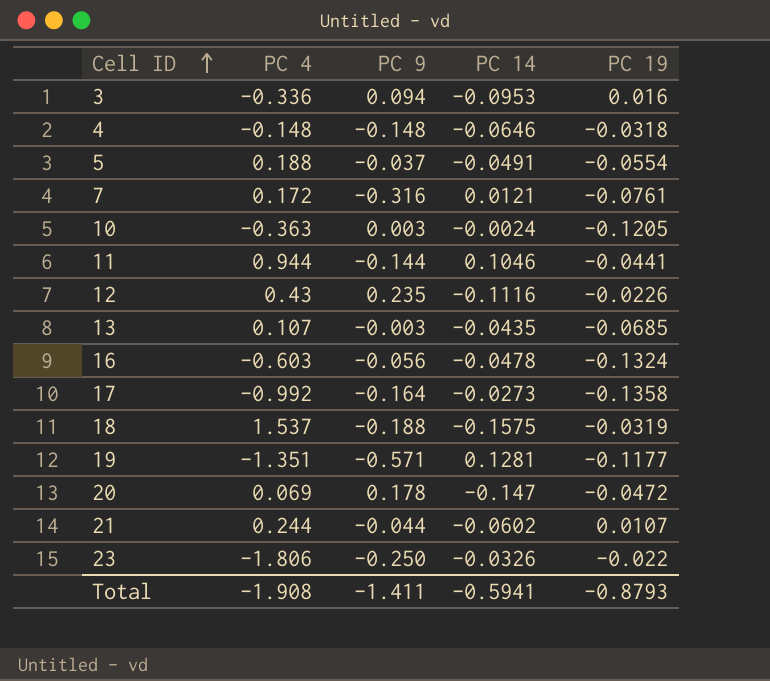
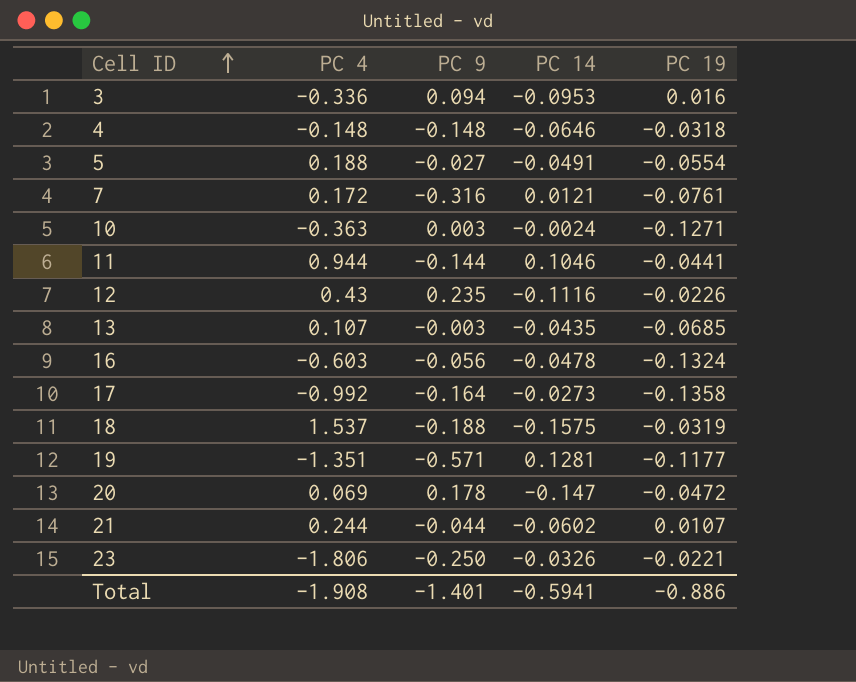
5 | PC 9: -0.037 -> -0.027
10 | PC 19: -0.1205 -> -0.1271
23 | PC 19: -0.022 -> -0.0221
Total | PC 9: -1.411 -> -1.401
Total | PC 19: -0.8793 -> -0.886

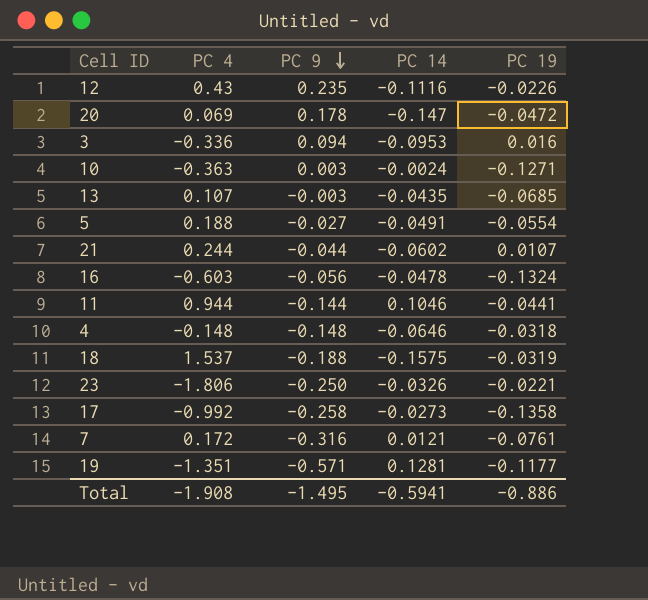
row order: Cell ID ascending -> PC 9 descending
17 | PC 9: -0.164 -> -0.258
Total | PC 9: -1.401 -> -1.495

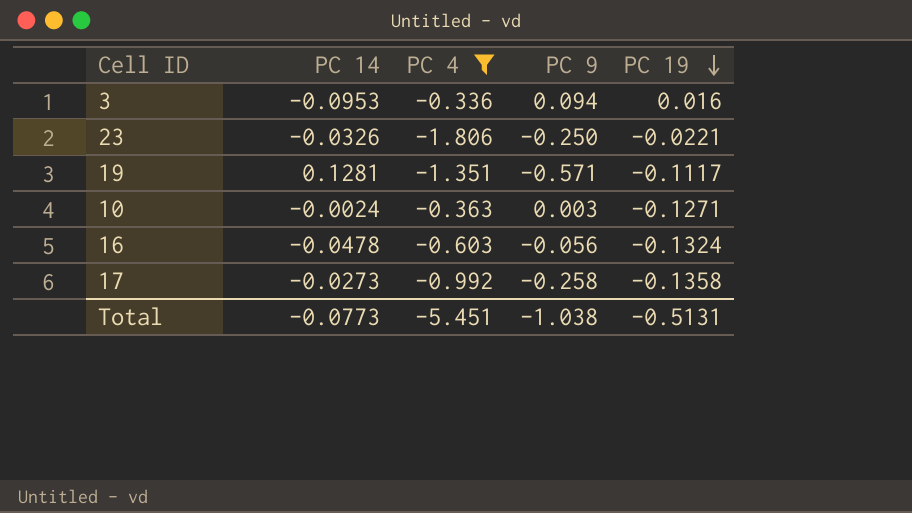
filter: none -> PC 4 <= -0.336
row order: PC 9 descending -> PC 19 descending
column PC 14 | position: 4 -> 2
19 | PC 19: -0.1177 -> -0.1117
Total | PC 14: -0.5941 -> -0.0773
Total | PC 4: -1.908 -> -5.451
Total | PC 9: -1.495 -> -1.038
Total | PC 19: -0.886 -> -0.5131

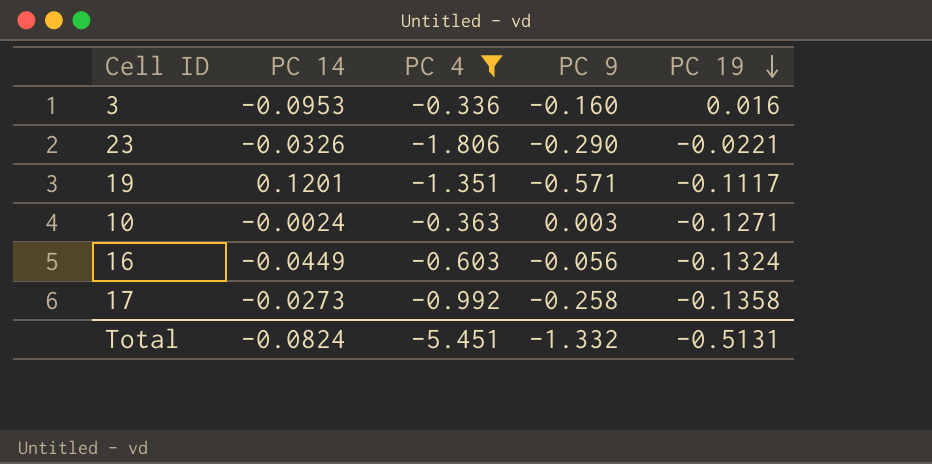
3 | PC 9: 0.094 -> -0.160
23 | PC 9: -0.250 -> -0.290
19 | PC 14: 0.1281 -> 0.1201
16 | PC 14: -0.0478 -> -0.0449
Total | PC 14: -0.0773 -> -0.0824
Total | PC 9: -1.038 -> -1.332

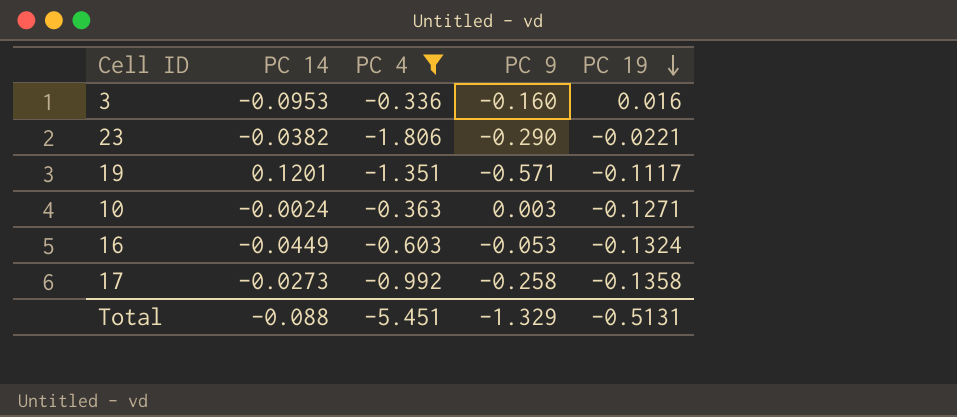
23 | PC 14: -0.0326 -> -0.0382
16 | PC 9: -0.056 -> -0.053
Total | PC 14: -0.0824 -> -0.088
Total | PC 9: -1.332 -> -1.329

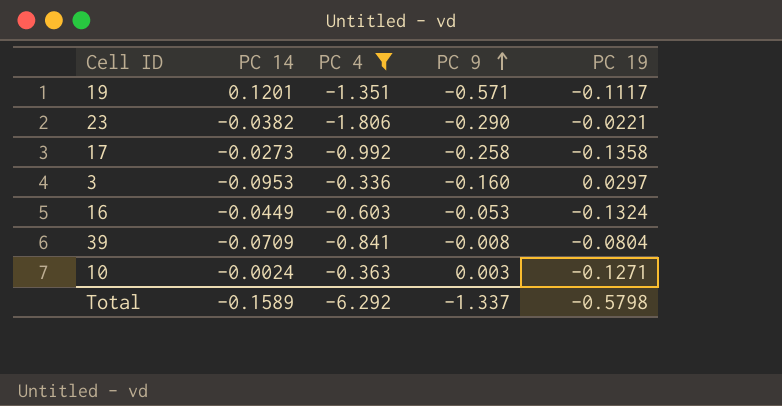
row order: PC 19 descending -> PC 9 ascending
3 | PC 19: 0.016 -> 0.0297
row 39: none -> -0.0709 | -0.841 | -0.008 | -0.0804
Total | PC 14: -0.088 -> -0.1589
Total | PC 4: -5.451 -> -6.292
Total | PC 9: -1.329 -> -1.337
Total | PC 19: -0.5131 -> -0.5798

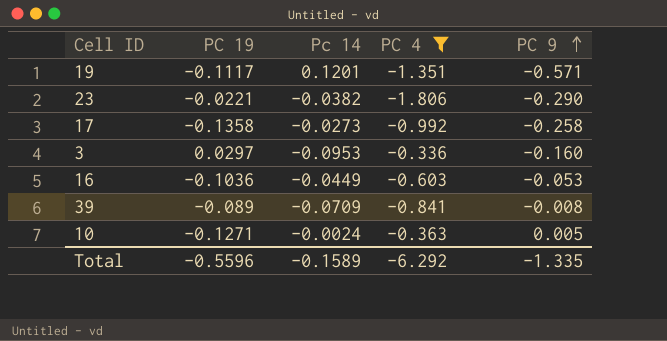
column PC 19 | position: 5 -> 2
column name: PC 14 -> Pc 14
16 | PC 19: -0.1324 -> -0.1036
39 | PC 19: -0.0804 -> -0.089
10 | PC 9: 0.003 -> 0.005
Total | PC 19: -0.5798 -> -0.5596
Total | PC 9: -1.337 -> -1.335

